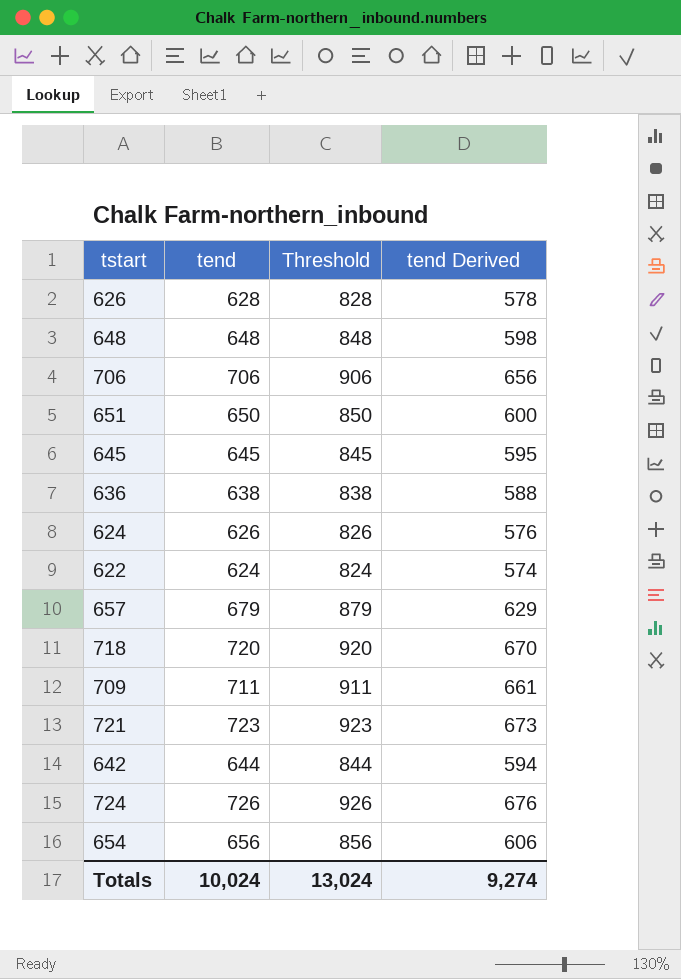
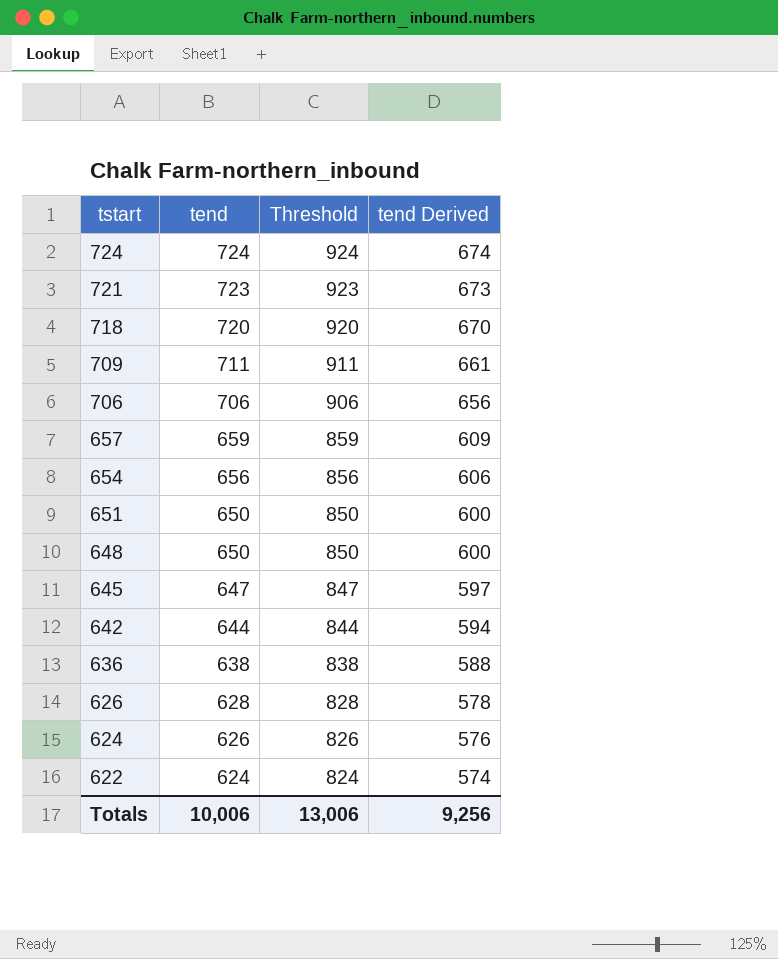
row order: none -> tstart descending
724 | tend: 726 -> 724
724 | Threshold: 926 -> 924
724 | tend Derived: 676 -> 674
657 | tend: 679 -> 659
657 | Threshold: 879 -> 859
657 | tend Derived: 629 -> 609
648 | tend: 648 -> 650
648 | Threshold: 848 -> 850
648 | tend Derived: 598 -> 600
645 | tend: 645 -> 647
645 | Threshold: 845 -> 847
645 | tend Derived: 595 -> 597
Totals | tend: 10,024 -> 10,006
Totals | Threshold: 13,024 -> 13,006
Totals | tend Derived: 9,274 -> 9,256

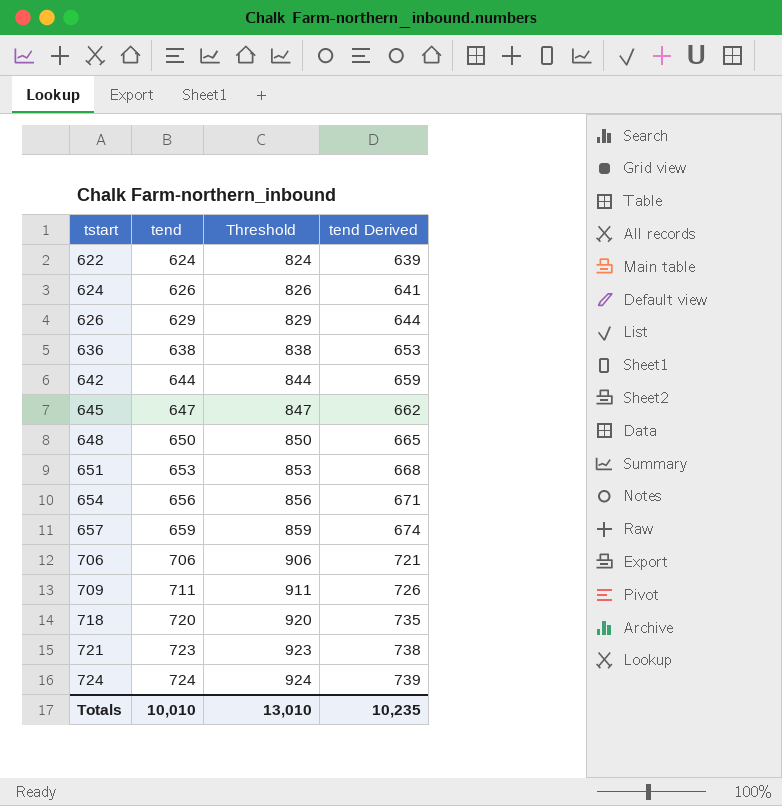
row order: tstart descending -> tstart ascending
column tend Derived | formula: [tend] - 50 -> [tend] + 15
626 | tend: 628 -> 629
626 | Threshold: 828 -> 829
651 | tend: 650 -> 653
651 | Threshold: 850 -> 853
Totals | tend: 10,006 -> 10,010
Totals | Threshold: 13,006 -> 13,010
Totals | tend Derived: 9,256 -> 10,235

